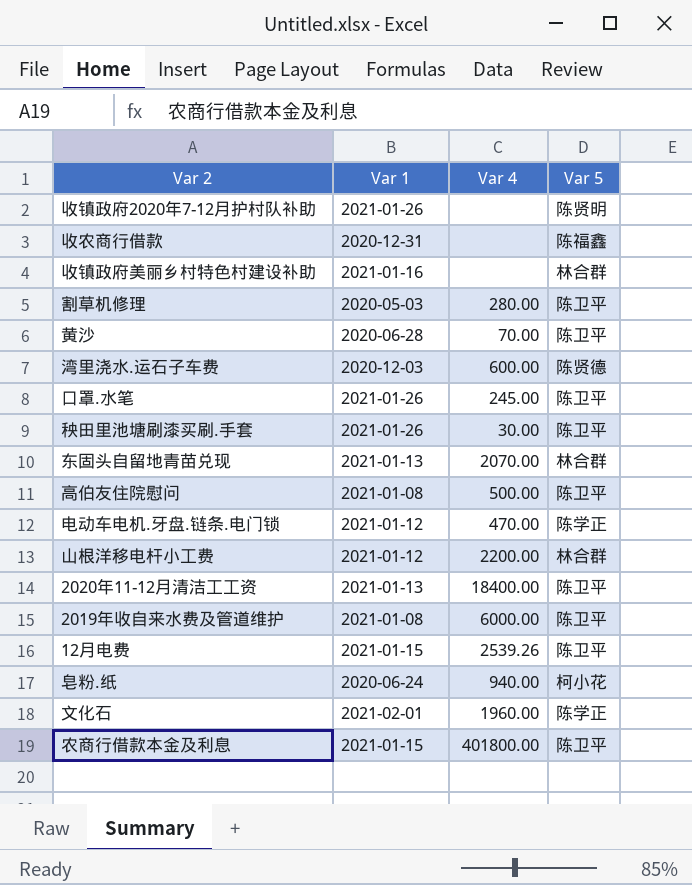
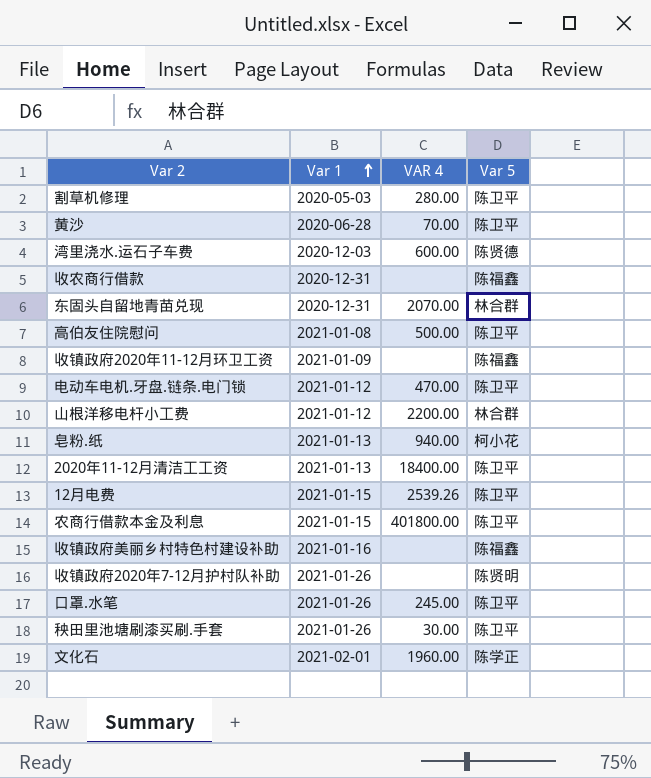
row order: none -> Var 1 ascending
column name: Var 4 -> VAR 4
row 2019年收自来水费及管道维护: 2021-01-08 | 6000.00 | 陈卫平 -> none
东固头自留地青苗兑现 | Var 1: 2021-01-13 -> 2020-12-31
row 收镇政府2020年11-12月环卫工资: none -> 2021-01-09 | none | 陈福鑫
电动车电机.牙盘.链条.电门锁 | Var 5: 陈学正 -> 陈卫平
皂粉.纸 | Var 1: 2020-06-24 -> 2021-01-13
收镇政府美丽乡村特色村建设补助 | Var 5: 林合群 -> 陈福鑫

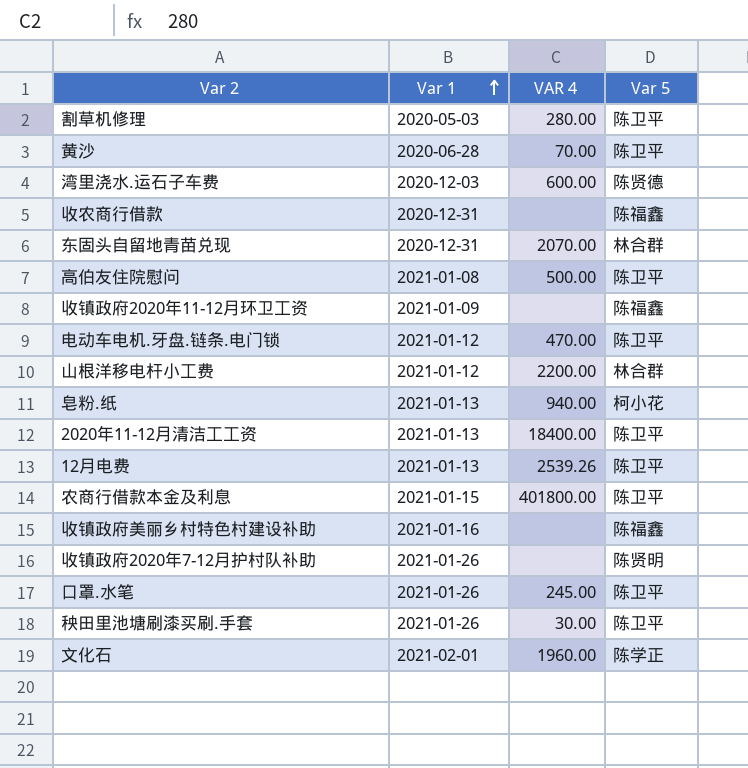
12月电费 | Var 1: 2021-01-15 -> 2021-01-13

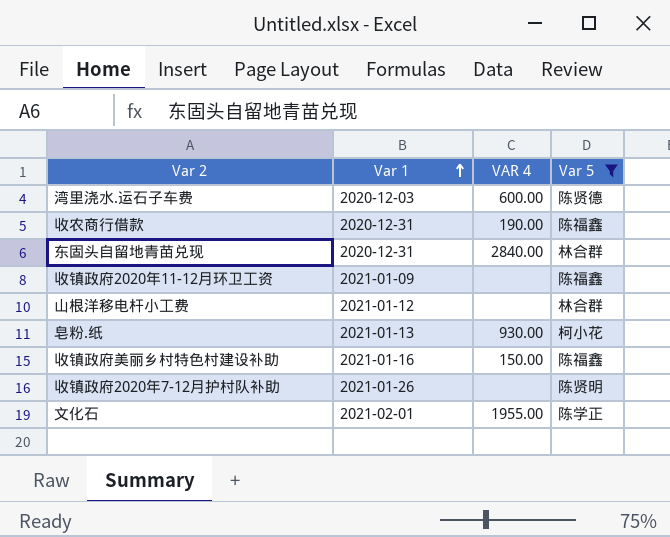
filter: none -> Var 5 != 陈卫平
收农商行借款 | VAR 4: none -> 190.00
东固头自留地青苗兑现 | VAR 4: 2070.00 -> 2840.00
山根洋移电杆小工费 | VAR 4: 2200.00 -> none
皂粉.纸 | VAR 4: 940.00 -> 930.00
收镇政府美丽乡村特色村建设补助 | VAR 4: none -> 150.00
文化石 | VAR 4: 1960.00 -> 1955.00

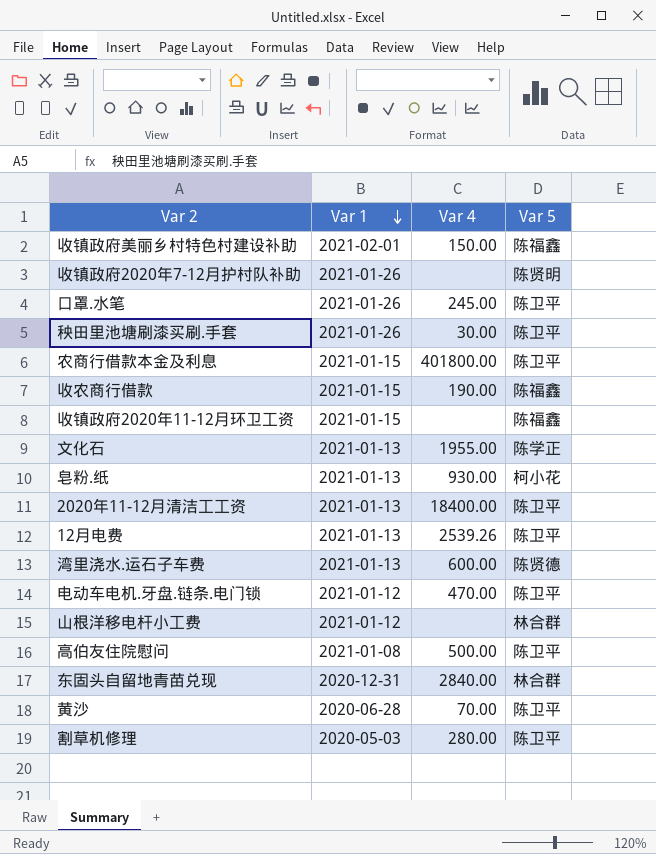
filter: Var 5 != 陈卫平 -> none
row order: Var 1 ascending -> Var 1 descending
column name: VAR 4 -> Var 4
收镇政府美丽乡村特色村建设补助 | Var 1: 2021-01-16 -> 2021-02-01
收农商行借款 | Var 1: 2020-12-31 -> 2021-01-15
收镇政府2020年11-12月环卫工资 | Var 1: 2021-01-09 -> 2021-01-15
文化石 | Var 1: 2021-02-01 -> 2021-01-13
湾里浇水.运石子车费 | Var 1: 2020-12-03 -> 2021-01-13

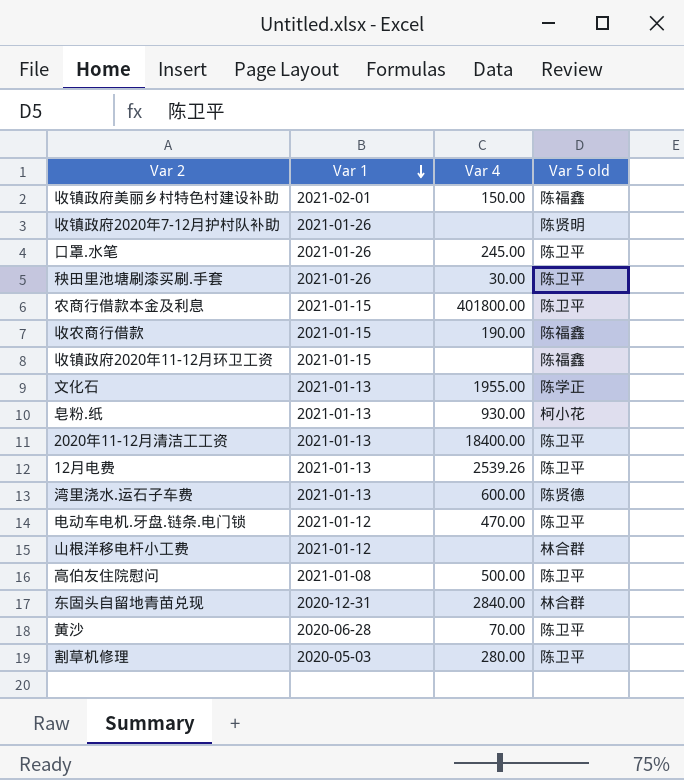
column name: Var 5 -> Var 5 old

